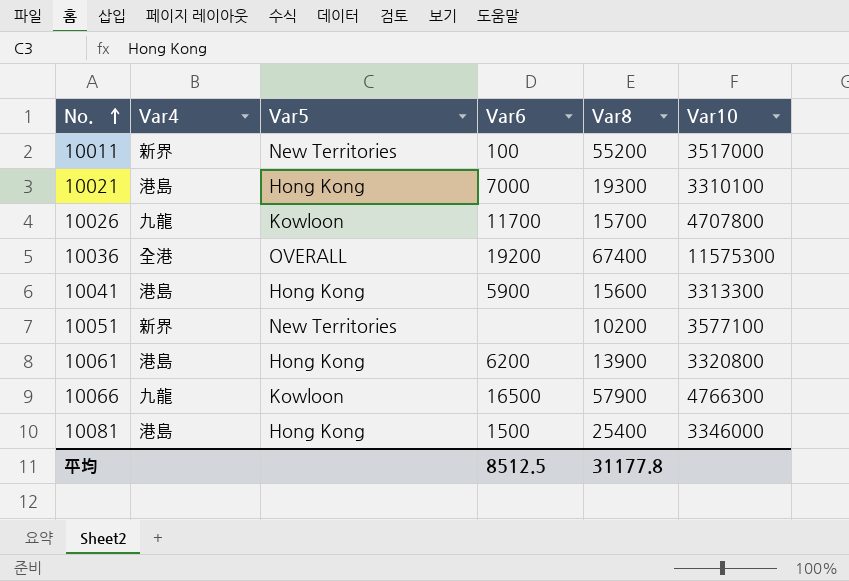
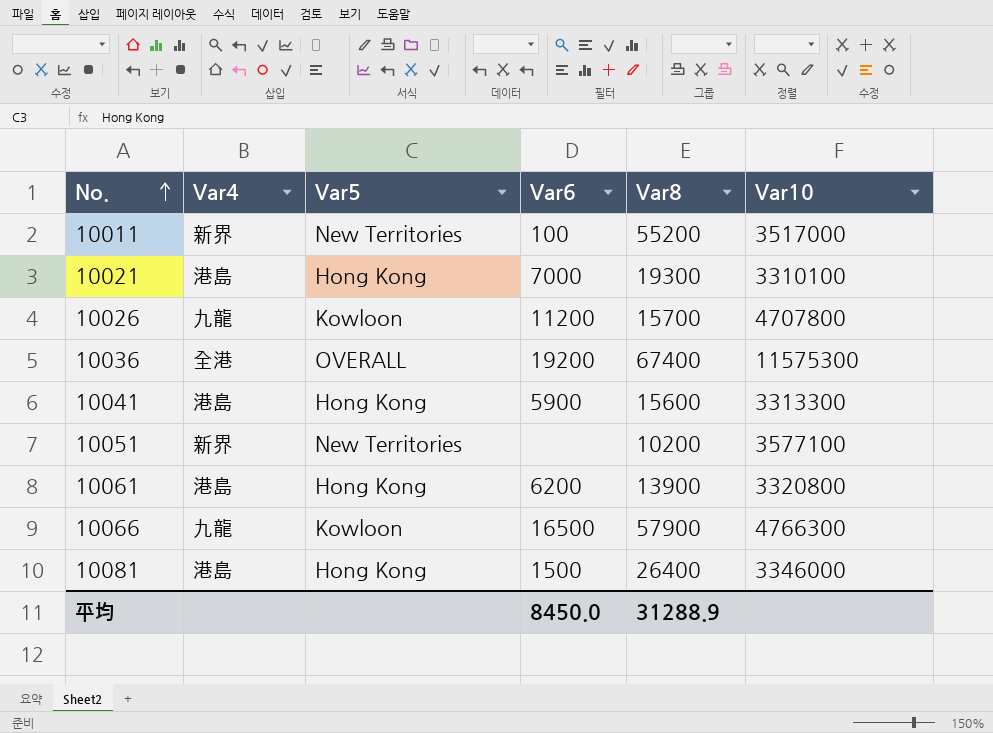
10026 | Var6: 11700 -> 11200
10081 | Var8: 25400 -> 26400
平均 | Var6: 8512.5 -> 8450.0
平均 | Var8: 31177.8 -> 31288.9

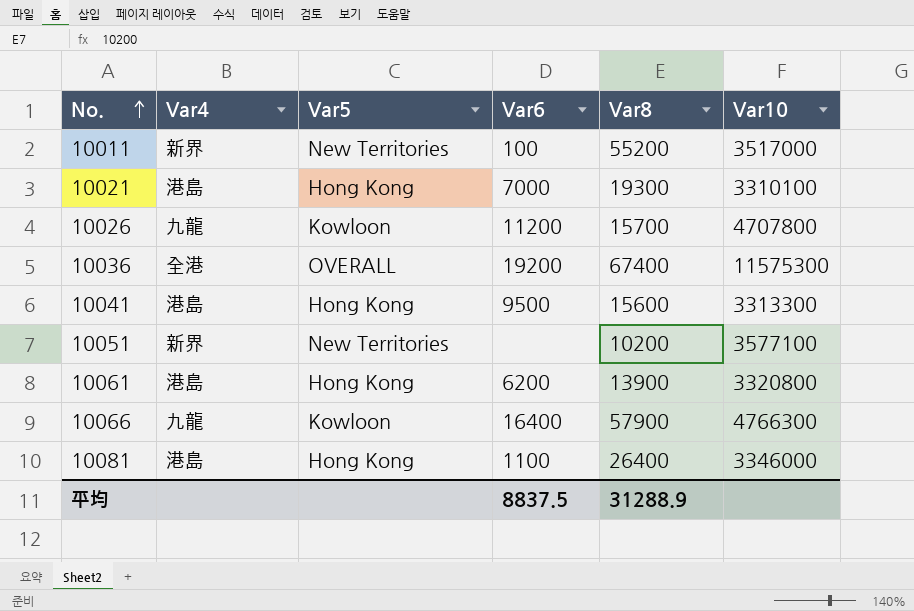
10041 | Var6: 5900 -> 9500
10066 | Var6: 16500 -> 16400
10081 | Var6: 1500 -> 1100
平均 | Var6: 8450.0 -> 8837.5

